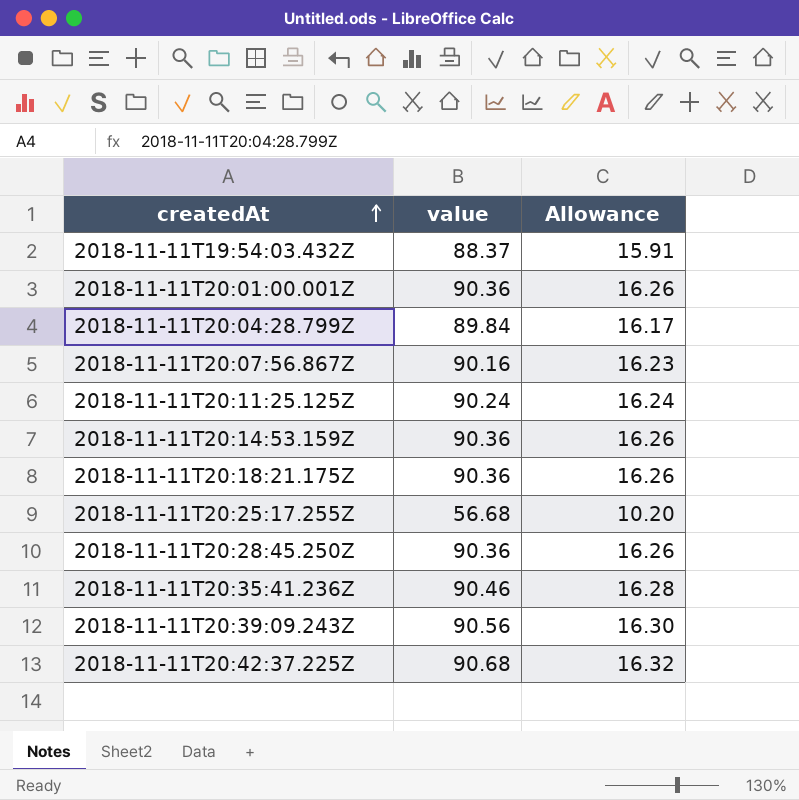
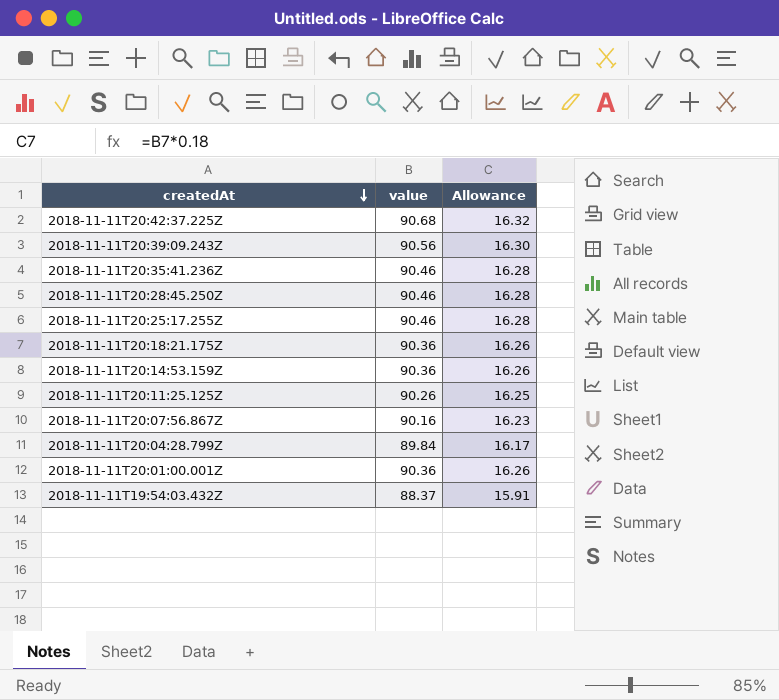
row order: createdAt ascending -> createdAt descending
2018-11-11T20:28:45.250Z | value: 90.36 -> 90.46
2018-11-11T20:28:45.250Z | Allowance: 16.26 -> 16.28
2018-11-11T20:25:17.255Z | value: 56.68 -> 90.46
2018-11-11T20:25:17.255Z | Allowance: 10.20 -> 16.28
2018-11-11T20:11:25.125Z | value: 90.24 -> 90.26
2018-11-11T20:11:25.125Z | Allowance: 16.24 -> 16.25

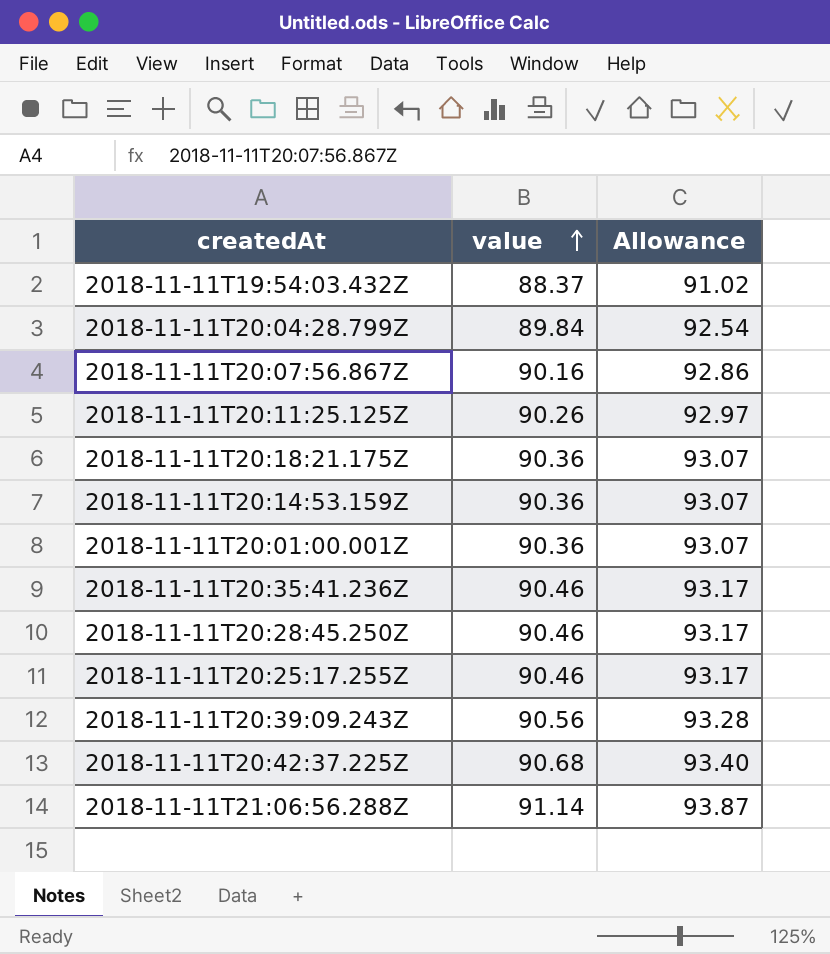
row order: createdAt descending -> value ascending
column Allowance | formula: [value] * 0.18 -> [value] * 1.03
row 2018-11-11T21:06:56.288Z: none -> 91.14 | 93.87

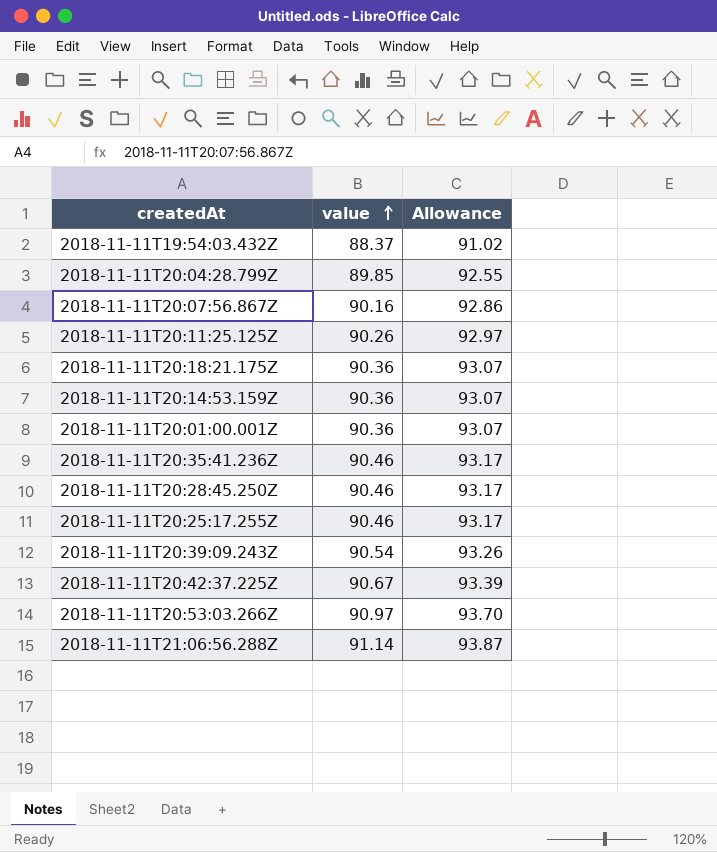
2018-11-11T20:04:28.799Z | value: 89.84 -> 89.85
2018-11-11T20:04:28.799Z | Allowance: 92.54 -> 92.55
2018-11-11T20:39:09.243Z | value: 90.56 -> 90.54
2018-11-11T20:39:09.243Z | Allowance: 93.28 -> 93.26
2018-11-11T20:42:37.225Z | value: 90.68 -> 90.67
2018-11-11T20:42:37.225Z | Allowance: 93.40 -> 93.39
row 2018-11-11T20:53:03.266Z: none -> 90.97 | 93.70

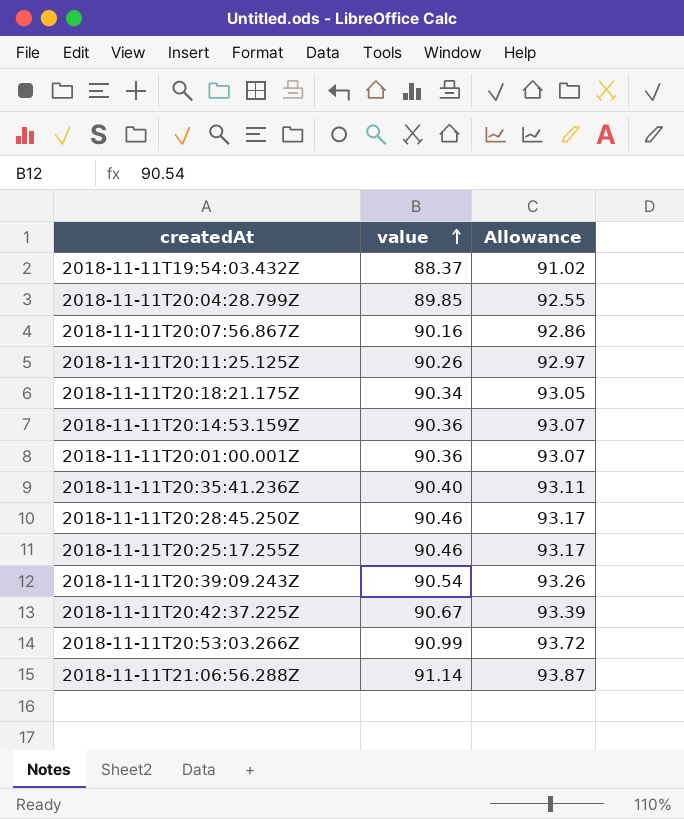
2018-11-11T20:18:21.175Z | value: 90.36 -> 90.34
2018-11-11T20:18:21.175Z | Allowance: 93.07 -> 93.05
2018-11-11T20:35:41.236Z | value: 90.46 -> 90.40
2018-11-11T20:35:41.236Z | Allowance: 93.17 -> 93.11
2018-11-11T20:53:03.266Z | value: 90.97 -> 90.99
2018-11-11T20:53:03.266Z | Allowance: 93.70 -> 93.72

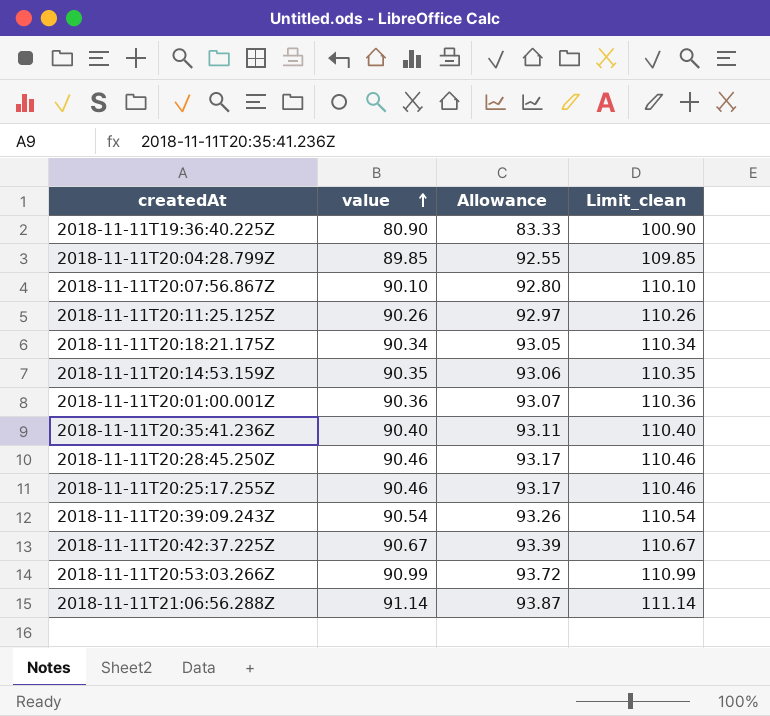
column Limit_clean | formula: none -> [value] + 20
row 2018-11-11T19:54:03.432Z: 88.37 | 91.02 -> none
row 2018-11-11T19:36:40.225Z: none -> 80.90 | 83.33 | 100.90
2018-11-11T20:07:56.867Z | value: 90.16 -> 90.10
2018-11-11T20:07:56.867Z | Allowance: 92.86 -> 92.80
2018-11-11T20:14:53.159Z | value: 90.36 -> 90.35
2018-11-11T20:14:53.159Z | Allowance: 93.07 -> 93.06

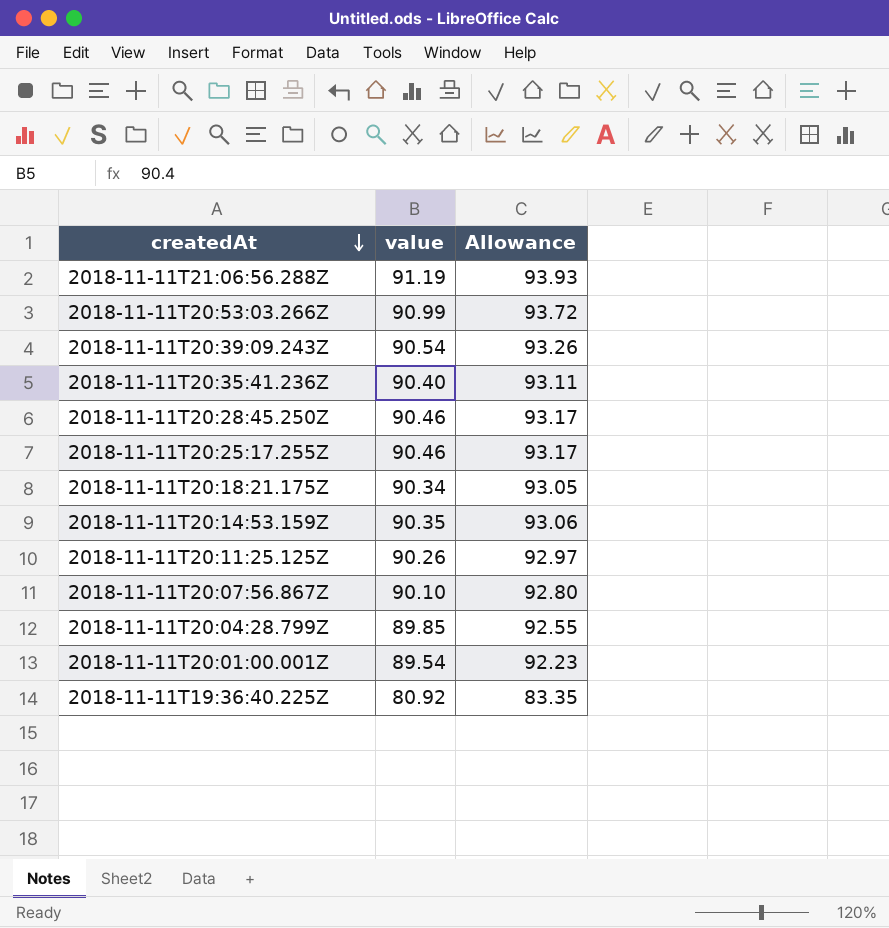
row order: value ascending -> createdAt descending
column Limit_clean | formula: [value] + 20 -> none
row 2018-11-11T20:42:37.225Z: 90.67 | 93.39 | 110.67 -> none
2018-11-11T21:06:56.288Z | value: 91.14 -> 91.19
2018-11-11T21:06:56.288Z | Allowance: 93.87 -> 93.93
2018-11-11T20:01:00.001Z | value: 90.36 -> 89.54
2018-11-11T20:01:00.001Z | Allowance: 93.07 -> 92.23
2018-11-11T19:36:40.225Z | value: 80.90 -> 80.92
2018-11-11T19:36:40.225Z | Allowance: 83.33 -> 83.35

